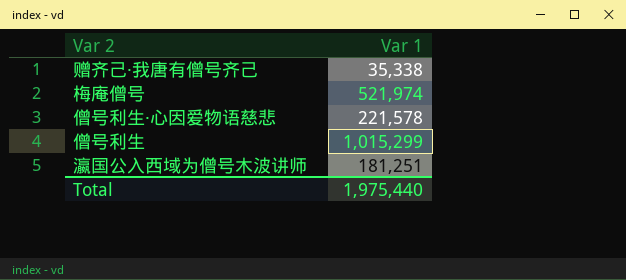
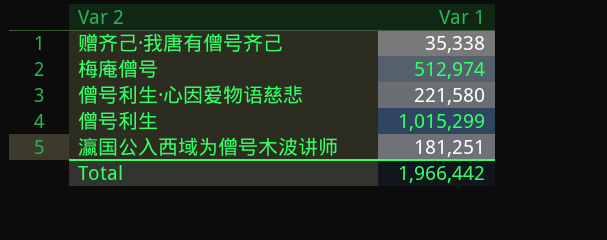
梅庵僧号 | Var 1: 521,974 -> 512,974
僧号利生·心因爱物语慈悲 | Var 1: 221,578 -> 221,580
Total | Var 1: 1,975,440 -> 1,966,442

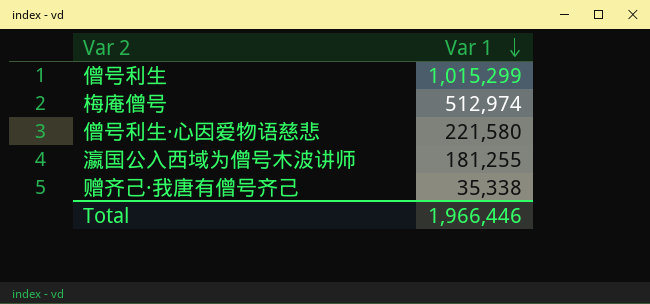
row order: none -> Var 1 descending
瀛国公入西域为僧号木波讲师 | Var 1: 181,251 -> 181,255
Total | Var 1: 1,966,442 -> 1,966,446

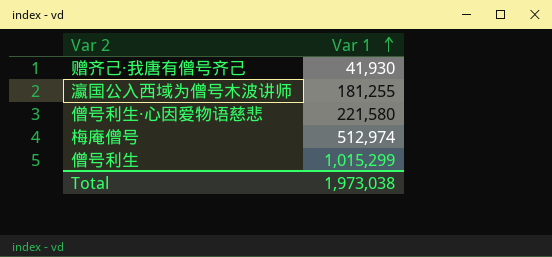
row order: Var 1 descending -> Var 1 ascending
赠齐己·我唐有僧号齐己 | Var 1: 35,338 -> 41,930
Total | Var 1: 1,966,446 -> 1,973,038

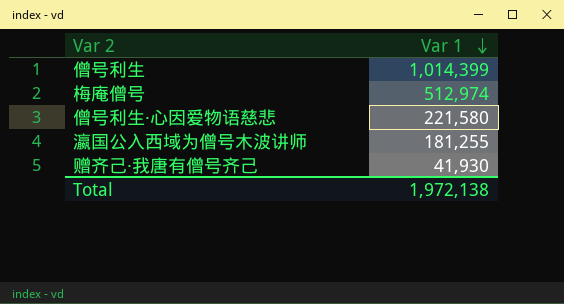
row order: Var 1 ascending -> Var 1 descending
僧号利生 | Var 1: 1,015,299 -> 1,014,399
Total | Var 1: 1,973,038 -> 1,972,138

